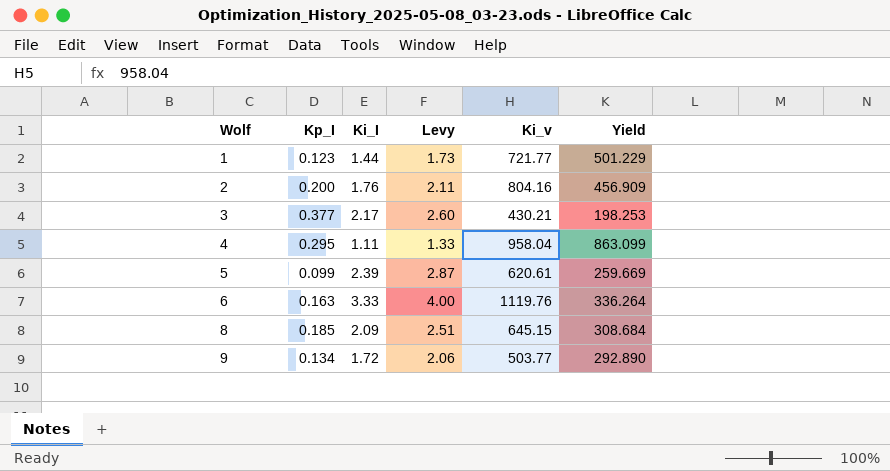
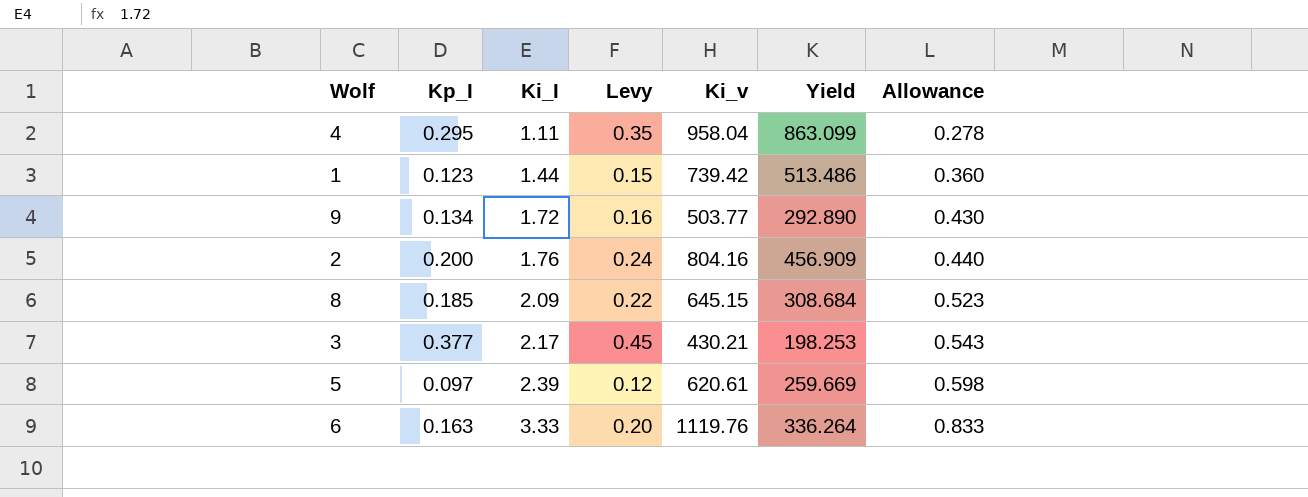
row order: Wolf ascending -> Ki_I ascending
column Levy | formula: [Ki_I] * 1.2 -> [Kp_I] * 1.2
column Allowance | formula: none -> [Ki_I] * 0.25
1 | Ki_v: 721.77 -> 739.42
1 | Yield: 501.229 -> 513.486
5 | Kp_I: 0.099 -> 0.097

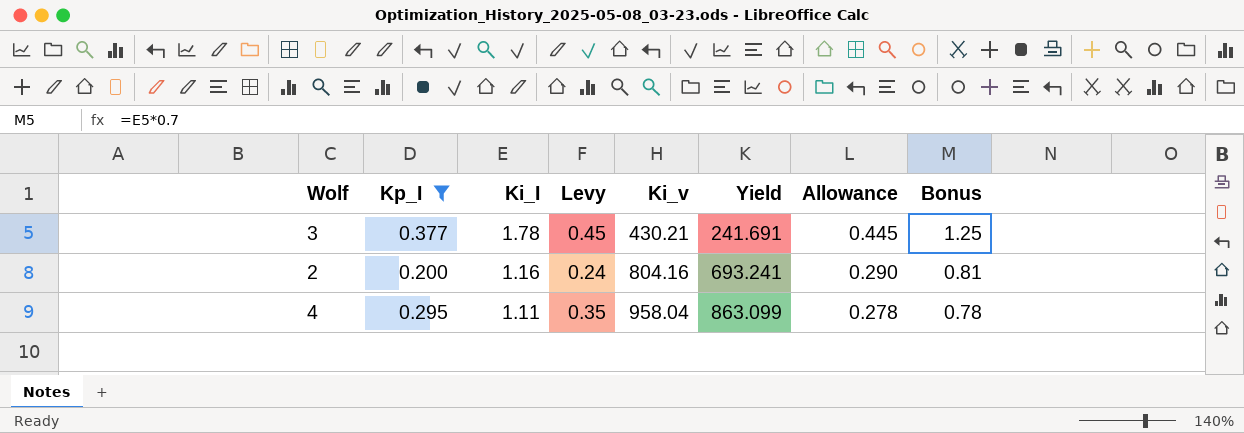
filter: none -> Kp_I >= 0.200
row order: Ki_I ascending -> Ki_I descending
column Bonus | formula: none -> [Ki_I] * 0.7
3 | Ki_I: 2.17 -> 1.78
3 | Yield: 198.253 -> 241.691
3 | Allowance: 0.543 -> 0.445
2 | Ki_I: 1.76 -> 1.16
2 | Yield: 456.909 -> 693.241
2 | Allowance: 0.440 -> 0.290

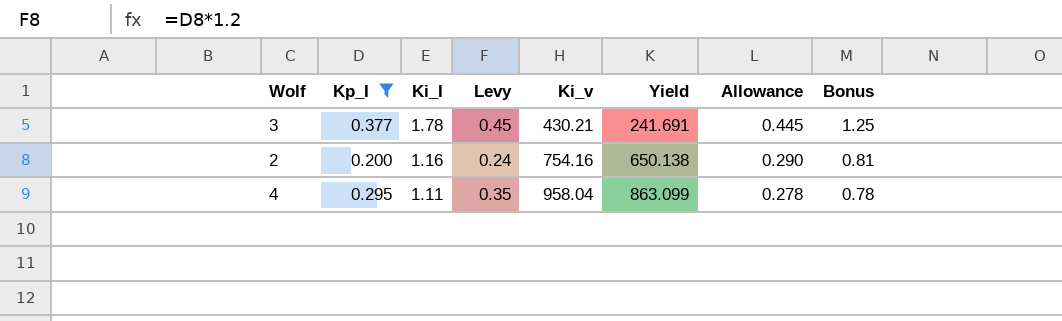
2 | Ki_v: 804.16 -> 754.16
2 | Yield: 693.241 -> 650.138

